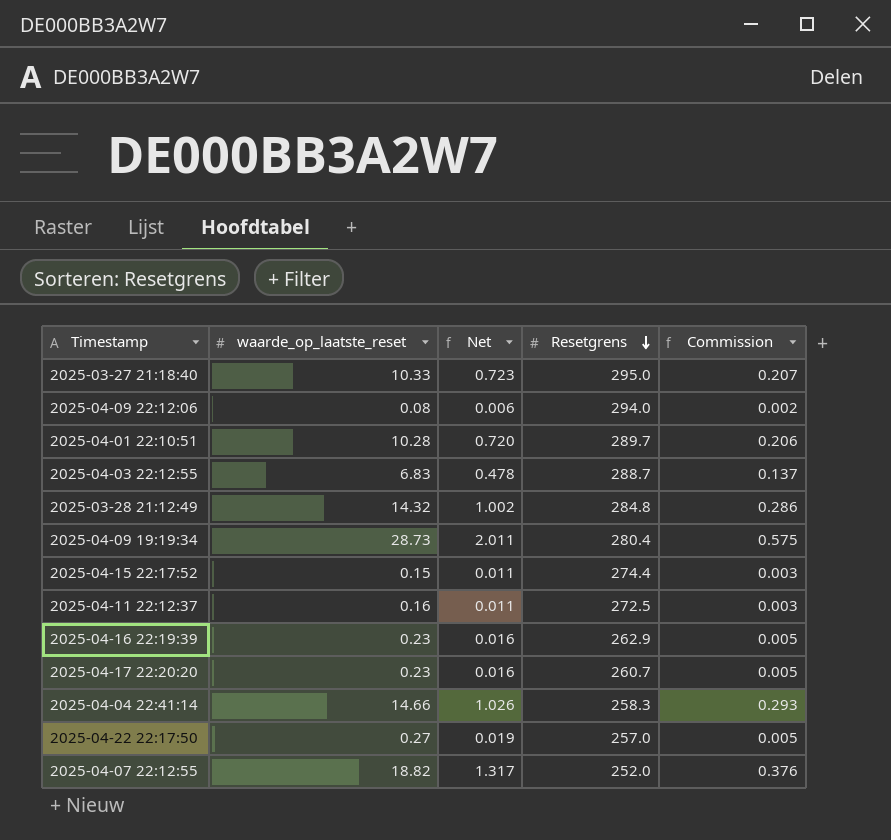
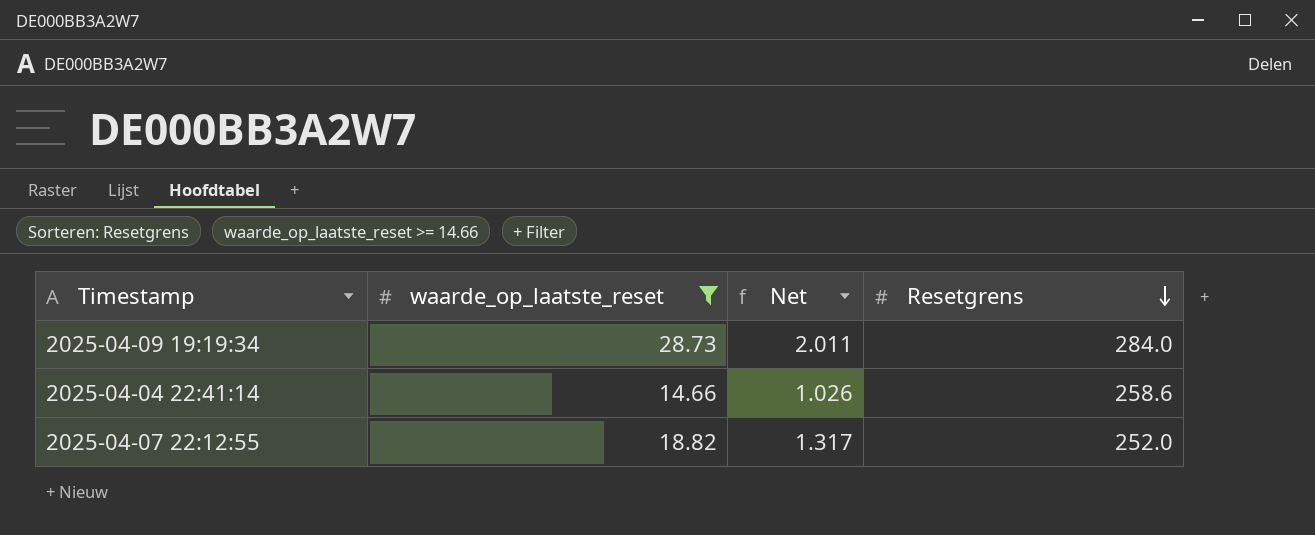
filter: none -> waarde_op_laatste_reset >= 14.66
column Commission | formula: [waarde_op_laatste_reset] * 0.02 -> none
2025-04-09 19:19:34 | Resetgrens: 280.4 -> 284.0
2025-04-04 22:41:14 | Resetgrens: 258.3 -> 258.6

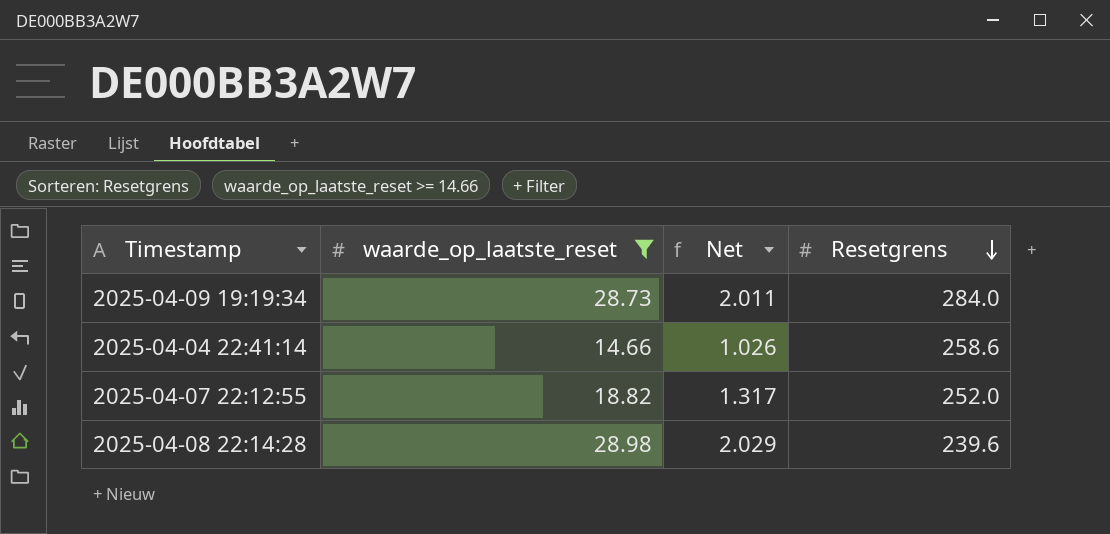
row 2025-04-08 22:14:28: none -> 28.98 | 2.029 | 239.6

